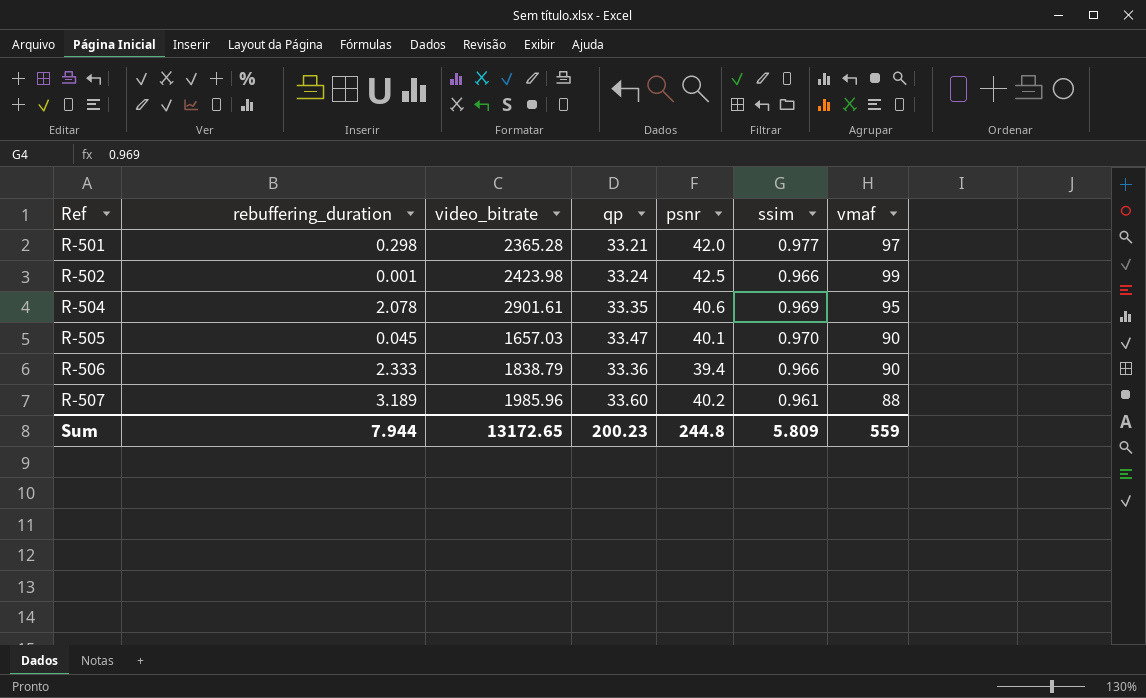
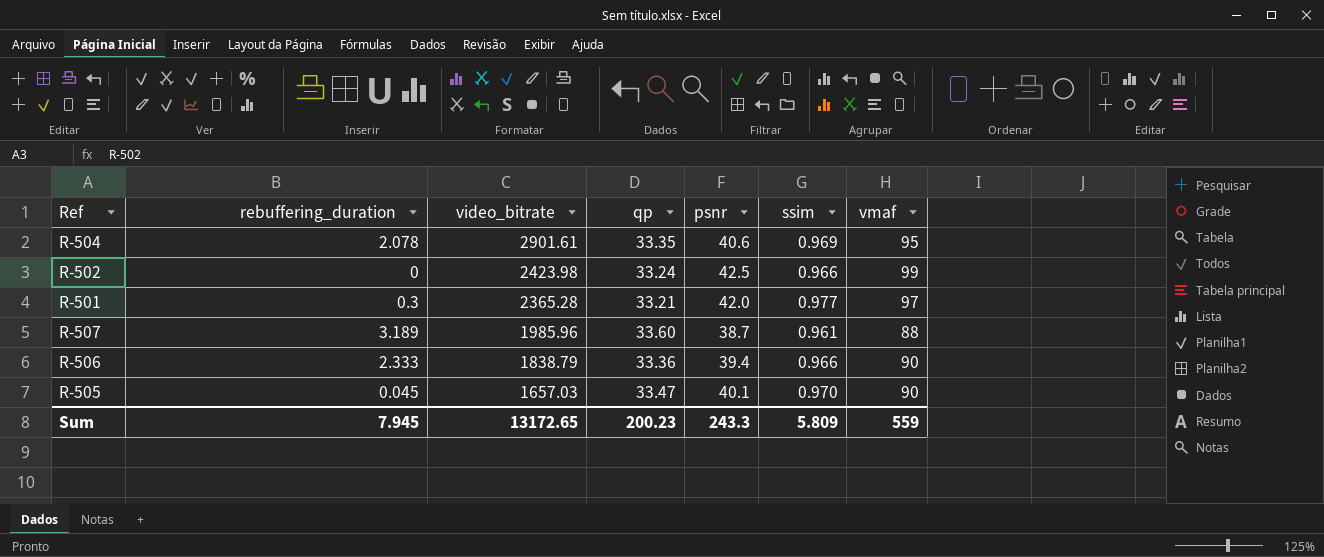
row order: Ref ascending -> video_bitrate descending
R-502 | rebuffering_duration: 0.001 -> 0
R-501 | rebuffering_duration: 0.298 -> 0.3
R-507 | psnr: 40.2 -> 38.7
Sum | rebuffering_duration: 7.944 -> 7.945
Sum | psnr: 244.8 -> 243.3

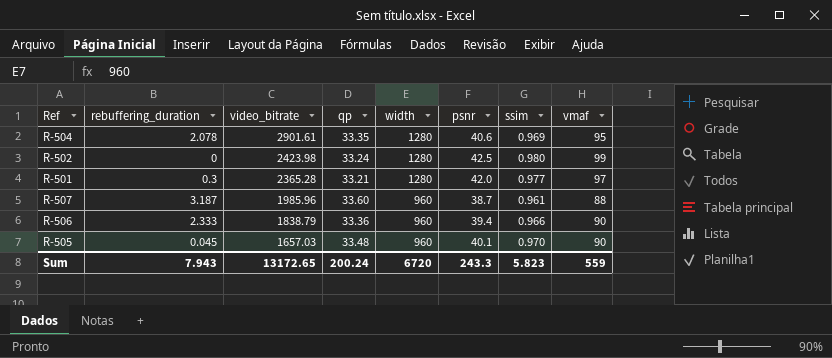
column width | position: none -> 5
R-502 | ssim: 0.966 -> 0.980
R-507 | rebuffering_duration: 3.189 -> 3.187
R-505 | qp: 33.47 -> 33.48
Sum | rebuffering_duration: 7.945 -> 7.943
Sum | qp: 200.23 -> 200.24
Sum | ssim: 5.809 -> 5.823

